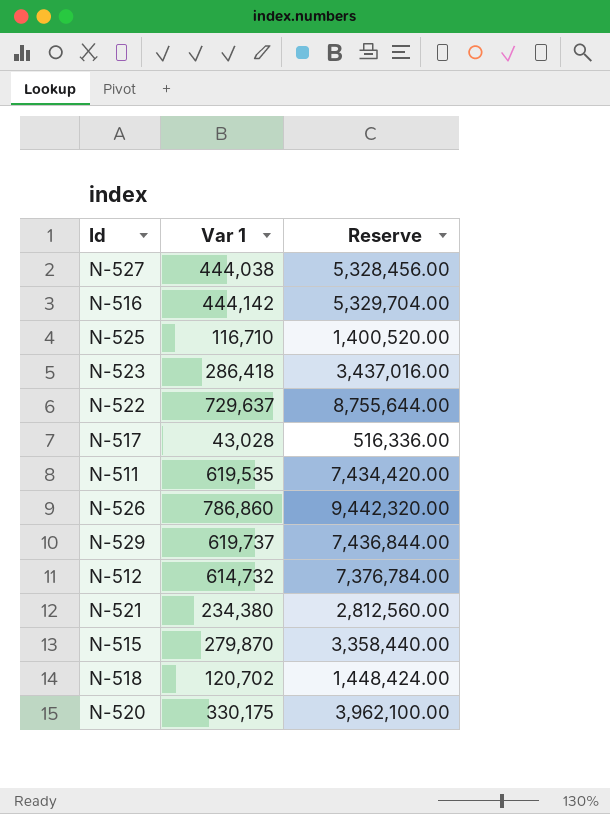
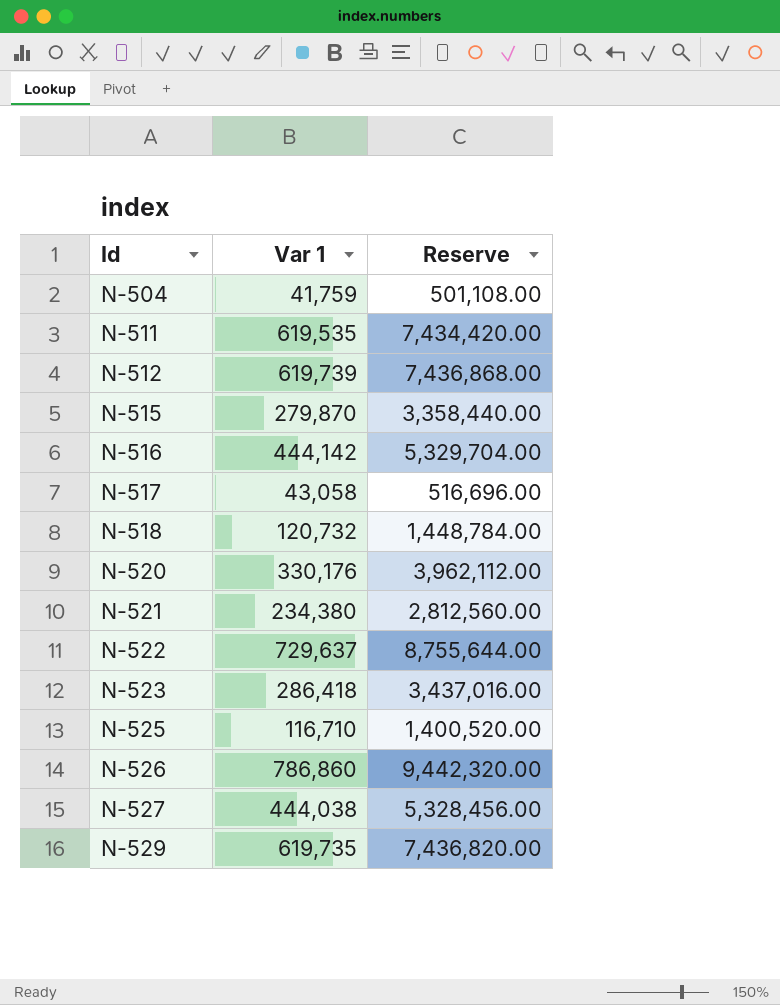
row order: none -> Id ascending
row N-504: none -> 41,759 | 501,108.00
N-512 | Var 1: 614,732 -> 619,739
N-512 | Reserve: 7,376,784.00 -> 7,436,868.00
N-517 | Var 1: 43,028 -> 43,058
N-517 | Reserve: 516,336.00 -> 516,696.00
N-518 | Var 1: 120,702 -> 120,732
N-518 | Reserve: 1,448,424.00 -> 1,448,784.00
N-520 | Var 1: 330,175 -> 330,176
N-520 | Reserve: 3,962,100.00 -> 3,962,112.00
N-529 | Var 1: 619,737 -> 619,735
N-529 | Reserve: 7,436,844.00 -> 7,436,820.00

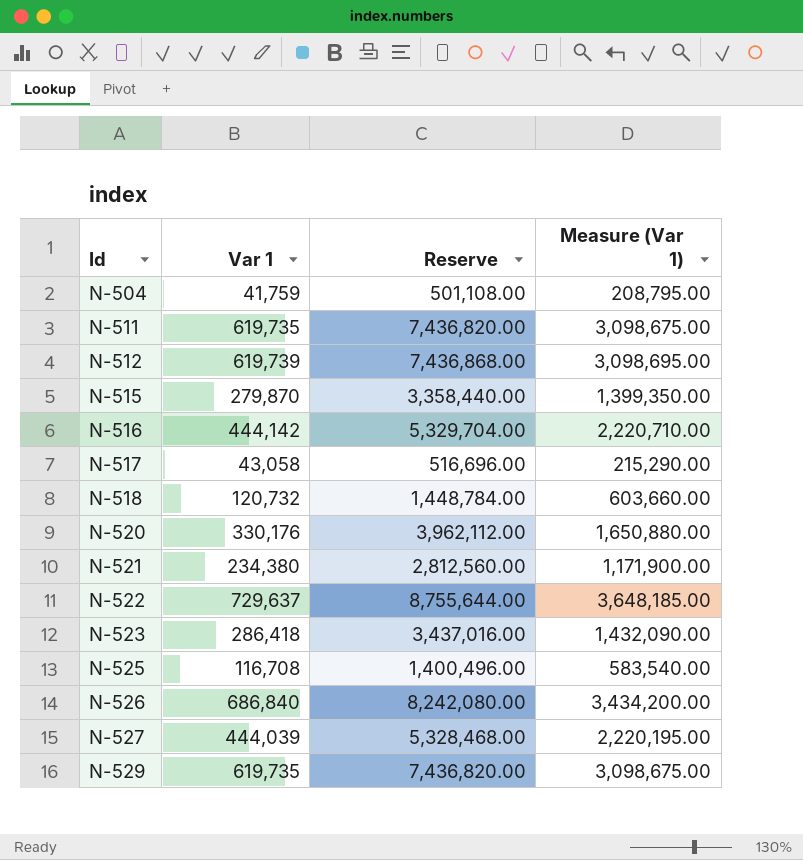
column Measure (Var 1) | formula: none -> [Var 1] * 5
N-511 | Var 1: 619,535 -> 619,735
N-511 | Reserve: 7,434,420.00 -> 7,436,820.00
N-525 | Var 1: 116,710 -> 116,708
N-525 | Reserve: 1,400,520.00 -> 1,400,496.00
N-526 | Var 1: 786,860 -> 686,840
N-526 | Reserve: 9,442,320.00 -> 8,242,080.00
N-527 | Var 1: 444,038 -> 444,039
N-527 | Reserve: 5,328,456.00 -> 5,328,468.00

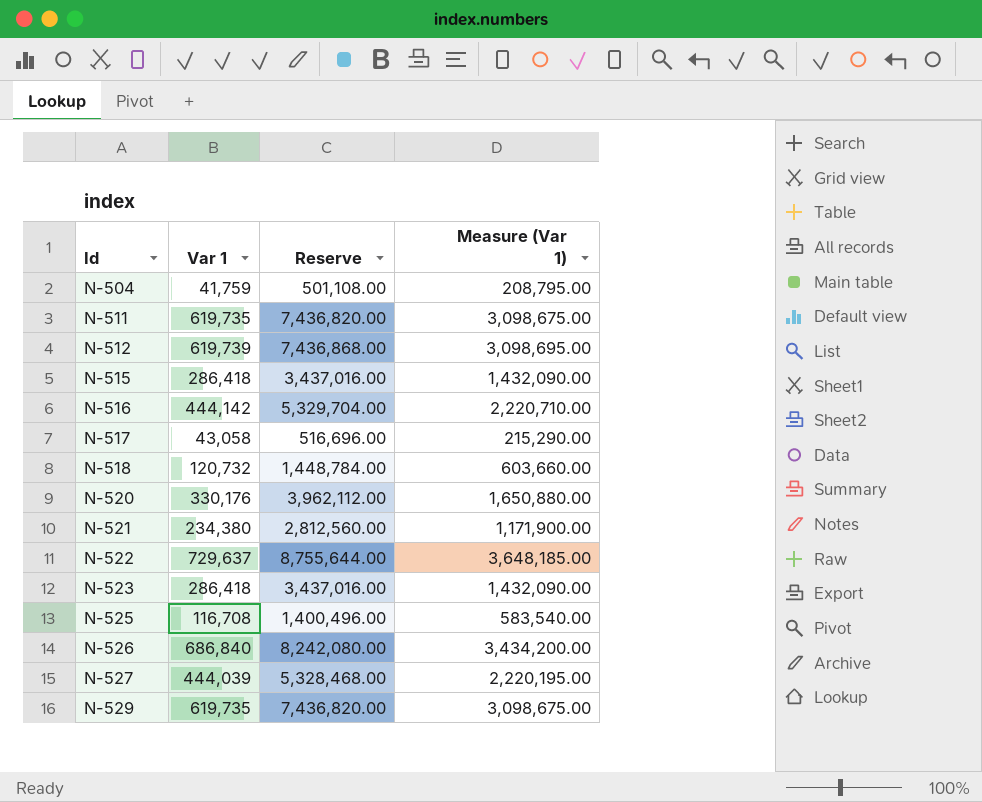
N-515 | Var 1: 279,870 -> 286,418
N-515 | Reserve: 3,358,440.00 -> 3,437,016.00
N-515 | Measure (Var 1): 1,399,350.00 -> 1,432,090.00

